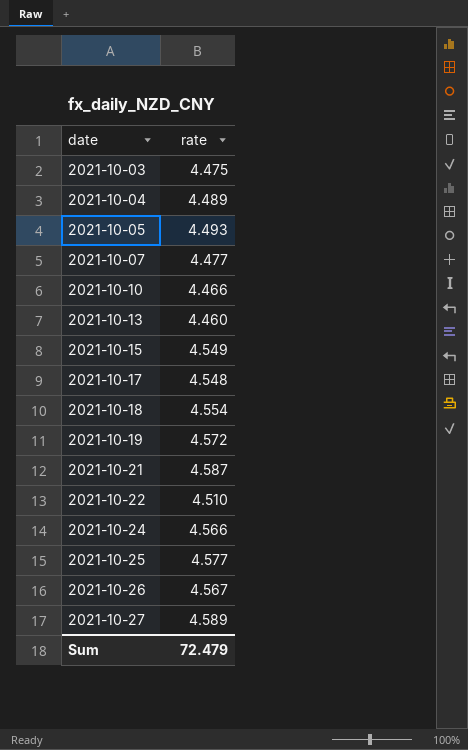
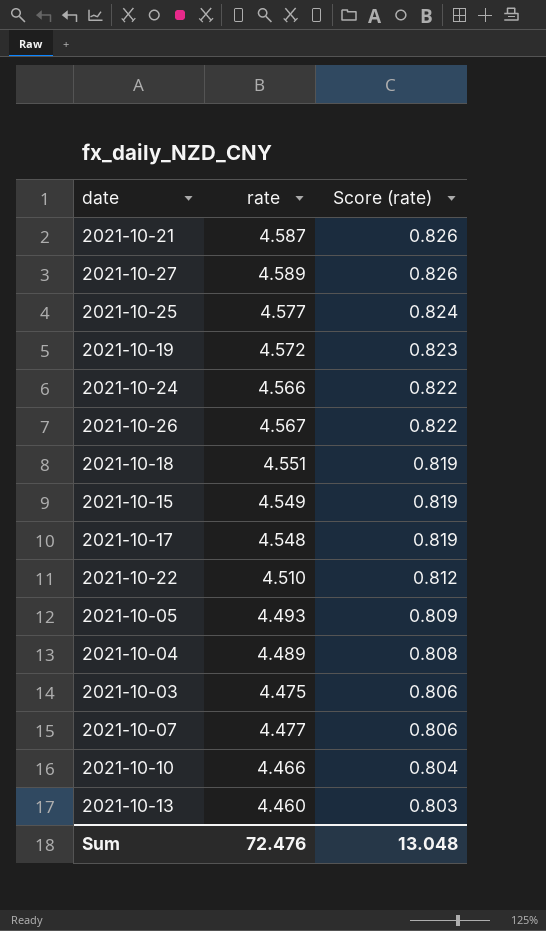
row order: date ascending -> Score (rate) descending
column Score (rate) | formula: none -> [rate] * 0.18
2021-10-18 | rate: 4.554 -> 4.551
Sum | rate: 72.479 -> 72.476

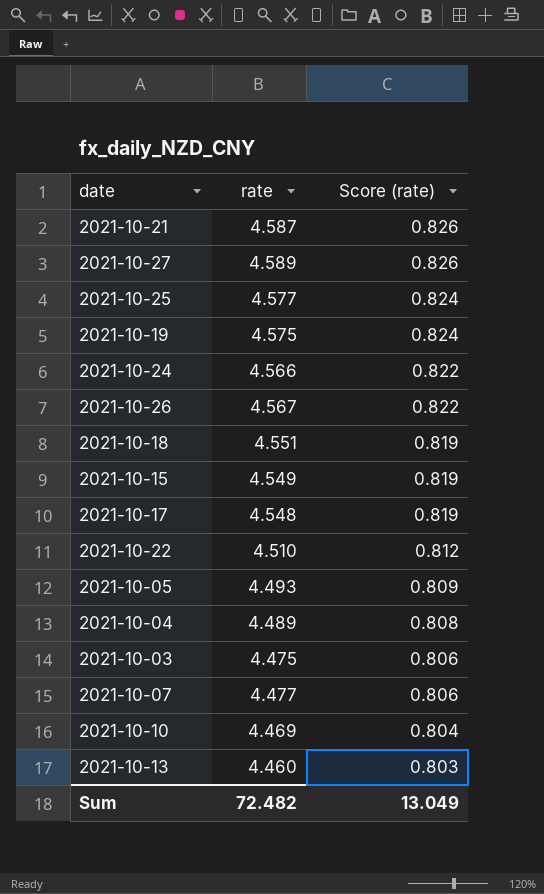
2021-10-19 | rate: 4.572 -> 4.575
2021-10-19 | Score (rate): 0.823 -> 0.824
2021-10-10 | rate: 4.466 -> 4.469
Sum | rate: 72.476 -> 72.482
Sum | Score (rate): 13.048 -> 13.049

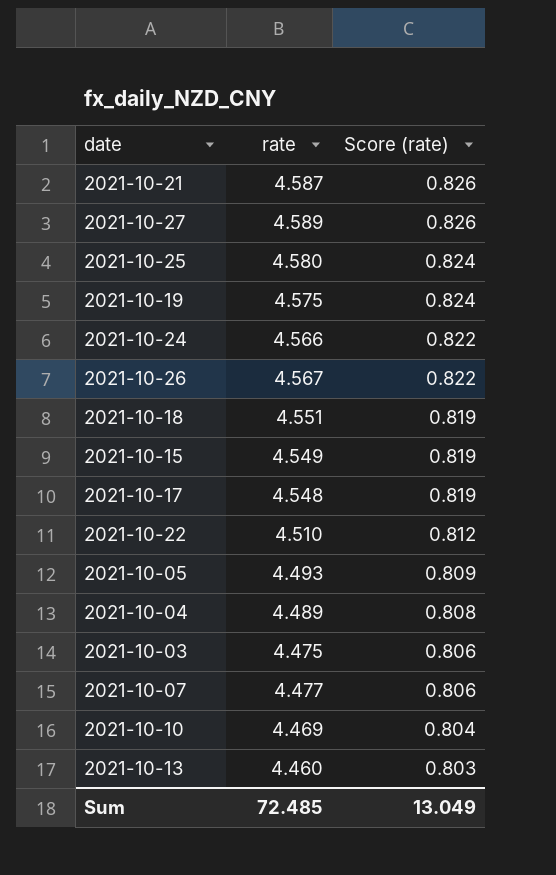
2021-10-25 | rate: 4.577 -> 4.580
Sum | rate: 72.482 -> 72.485

